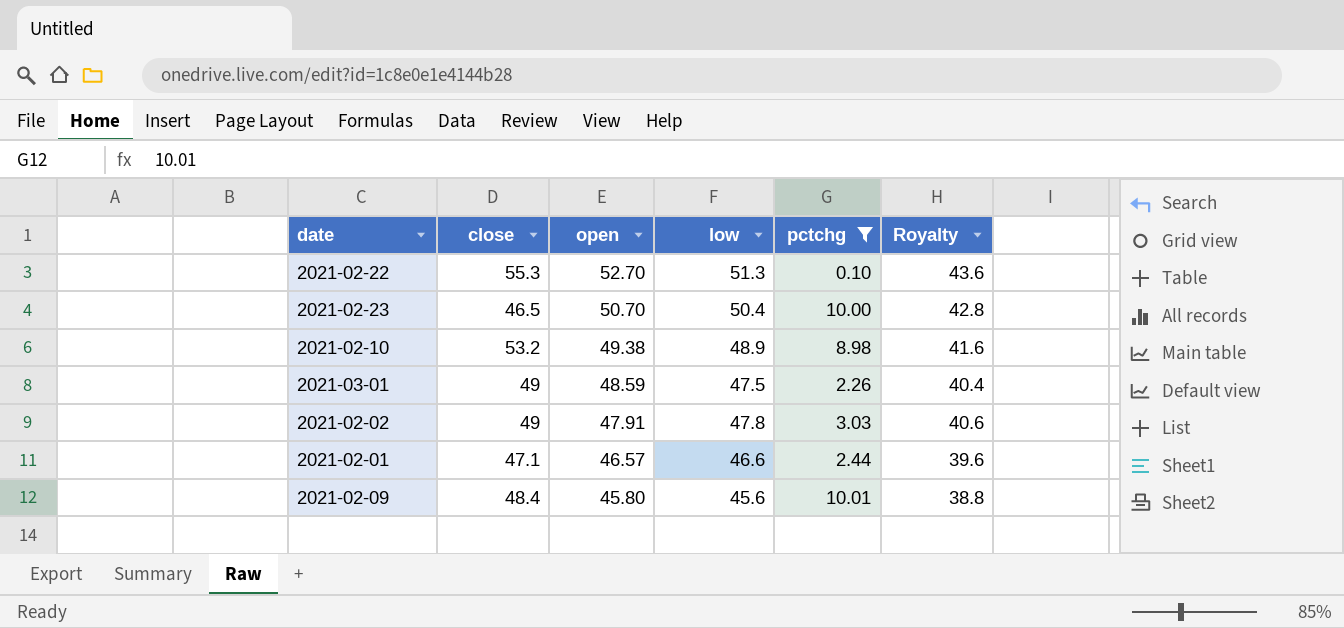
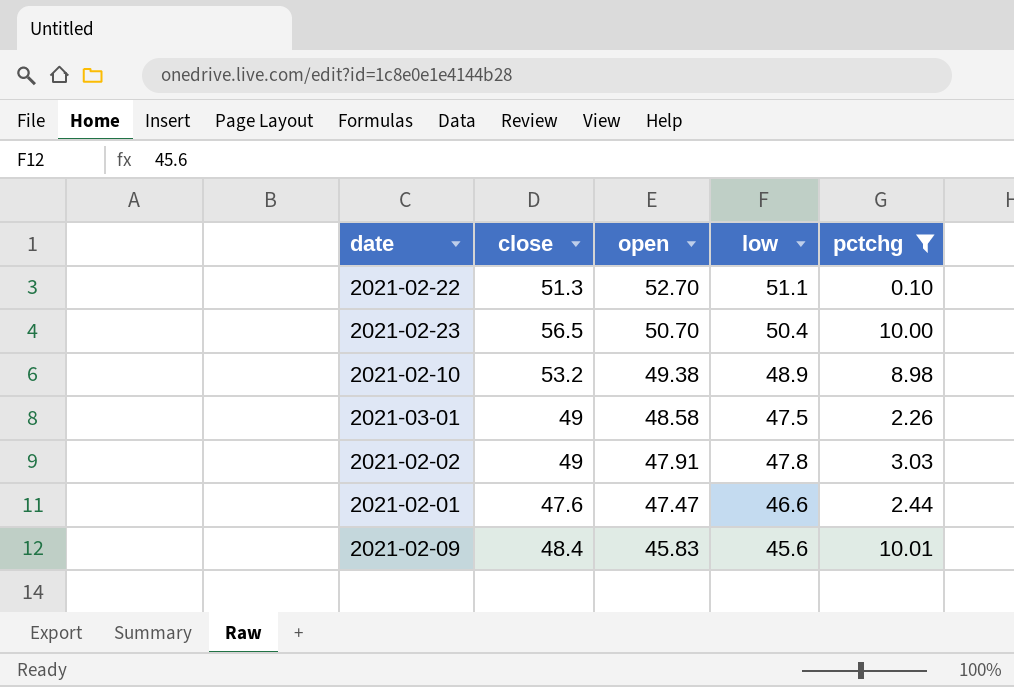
column Royalty | formula: [low] * 0.85 -> none
2021-02-22 | close: 55.3 -> 51.3
2021-02-22 | low: 51.3 -> 51.1
2021-02-23 | close: 46.5 -> 56.5
2021-03-01 | open: 48.59 -> 48.58
2021-02-01 | close: 47.1 -> 47.6
2021-02-01 | open: 46.57 -> 47.47
2021-02-09 | open: 45.80 -> 45.83

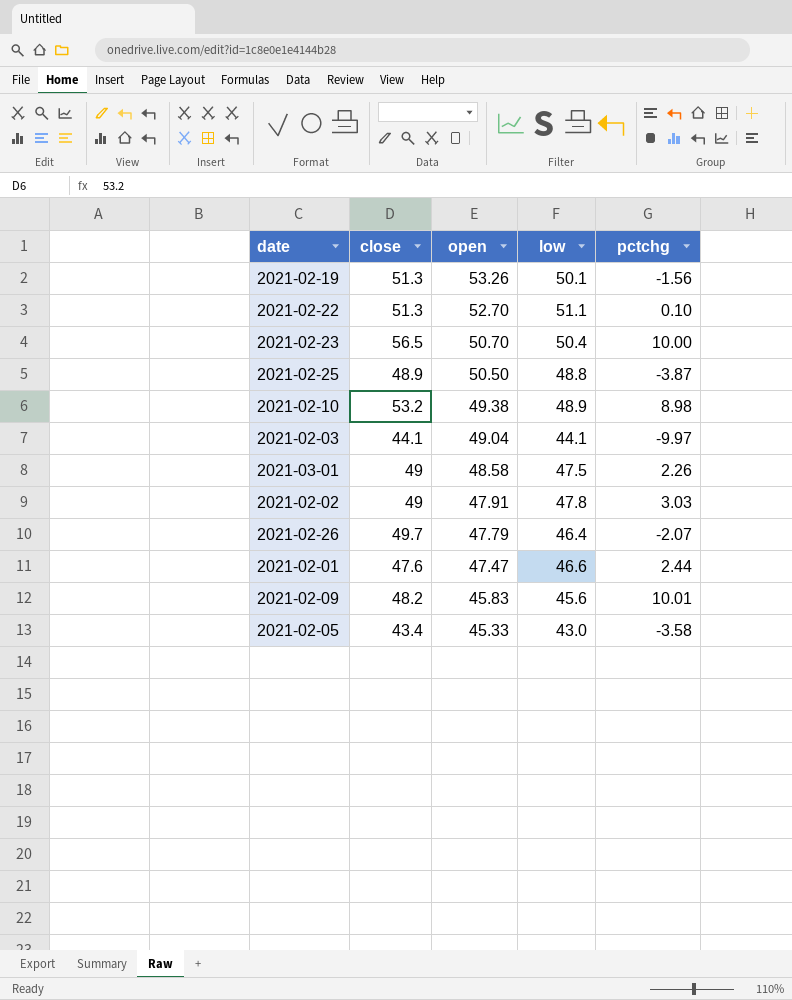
filter: pctchg >= 0.10 -> none
2021-02-09 | close: 48.4 -> 48.2

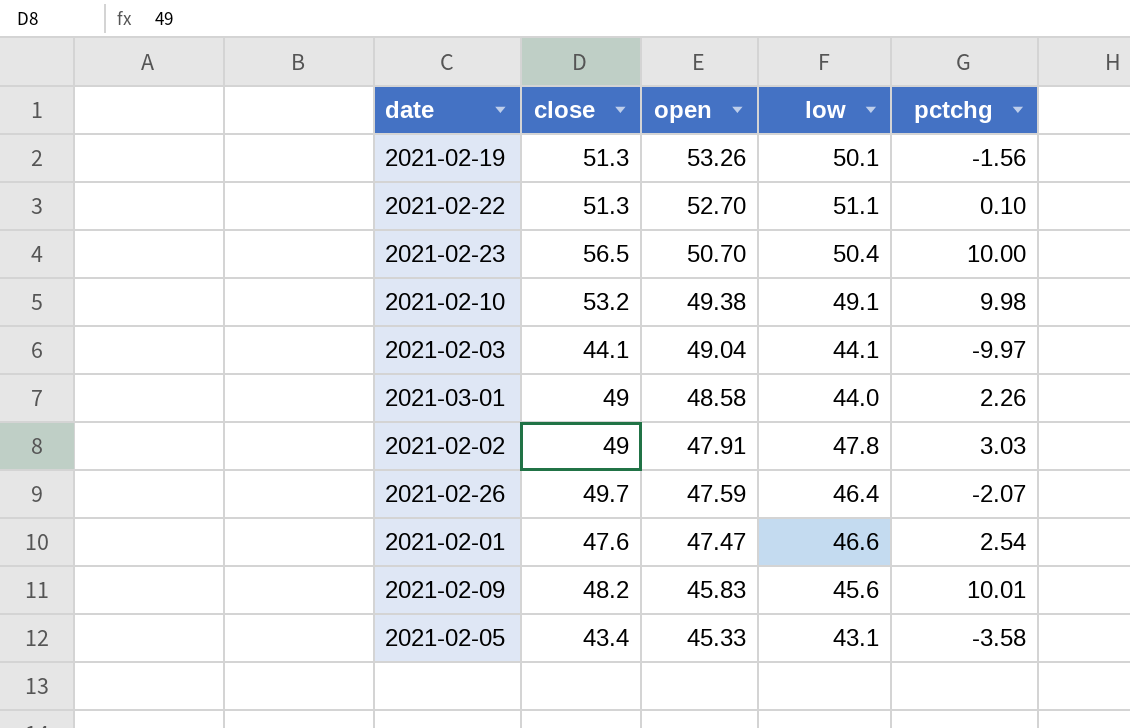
row 2021-02-25: 48.9 | 50.50 | 48.8 | -3.87 -> none
2021-02-10 | low: 48.9 -> 49.1
2021-02-10 | pctchg: 8.98 -> 9.98
2021-03-01 | low: 47.5 -> 44.0
2021-02-26 | open: 47.79 -> 47.59
2021-02-01 | pctchg: 2.44 -> 2.54
2021-02-05 | low: 43.0 -> 43.1

